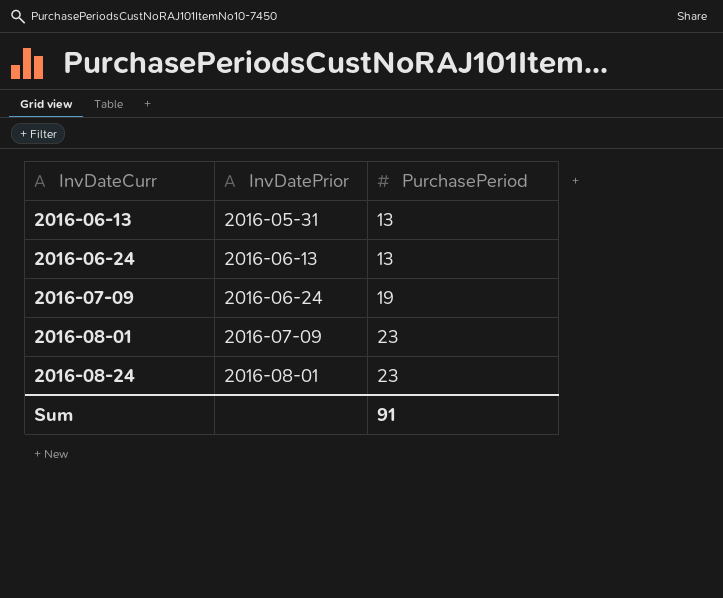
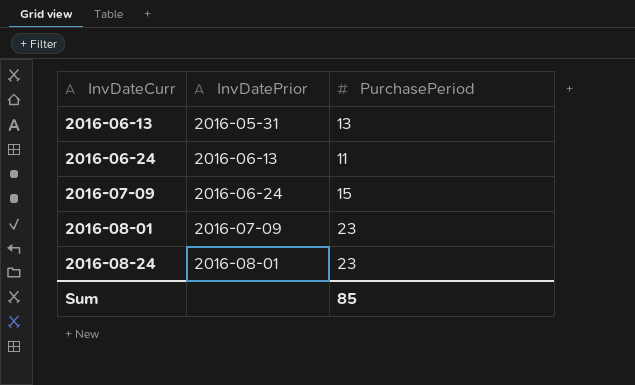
2016-06-24 | PurchasePeriod: 13 -> 11
2016-07-09 | PurchasePeriod: 19 -> 15
Sum | PurchasePeriod: 91 -> 85

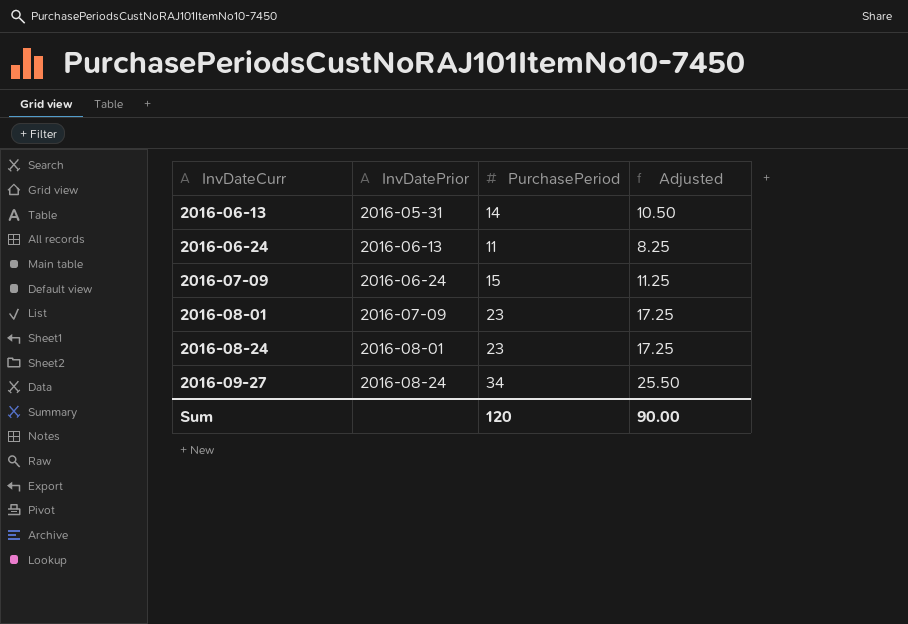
column Adjusted | formula: none -> [PurchasePeriod] * 0.75
2016-06-13 | PurchasePeriod: 13 -> 14
row 2016-09-27: none -> 2016-08-24 | 34 | 25.50
Sum | PurchasePeriod: 85 -> 120

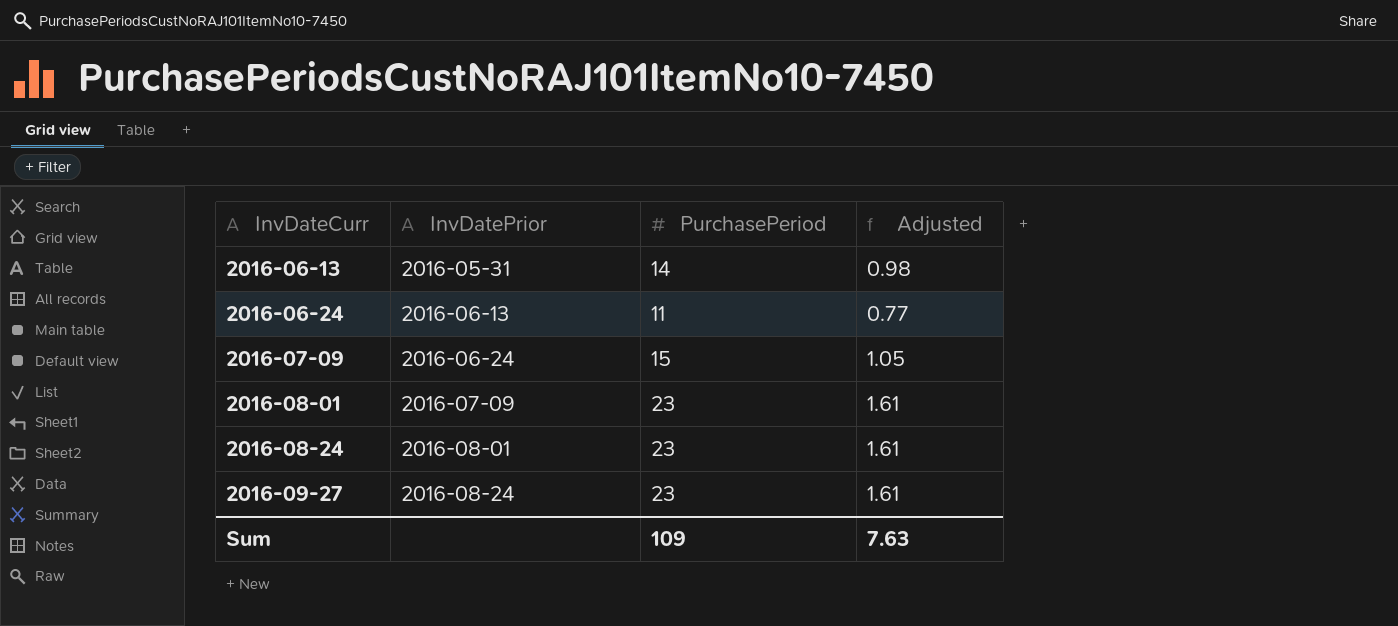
column Adjusted | formula: [PurchasePeriod] * 0.75 -> [PurchasePeriod] * 0.07
2016-09-27 | PurchasePeriod: 34 -> 23
Sum | PurchasePeriod: 120 -> 109
Sum | Adjusted: 90.00 -> 7.63

